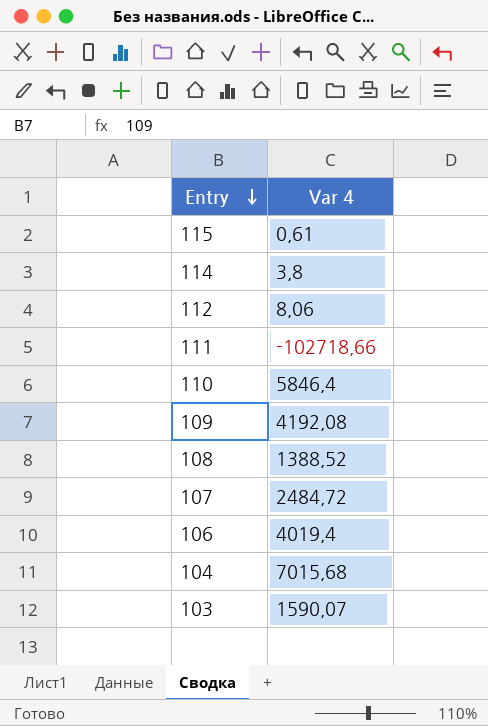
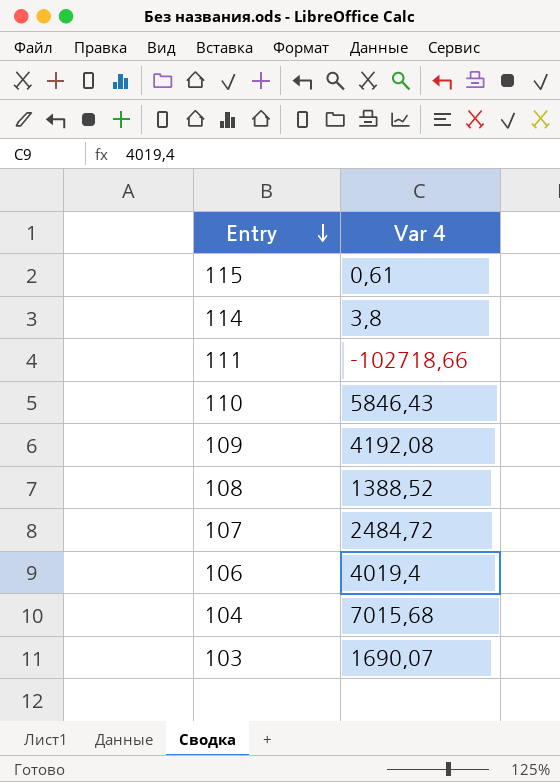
row 112: 8,06 -> none
110 | Var 4: 5846,4 -> 5846,43
103 | Var 4: 1590,07 -> 1690,07

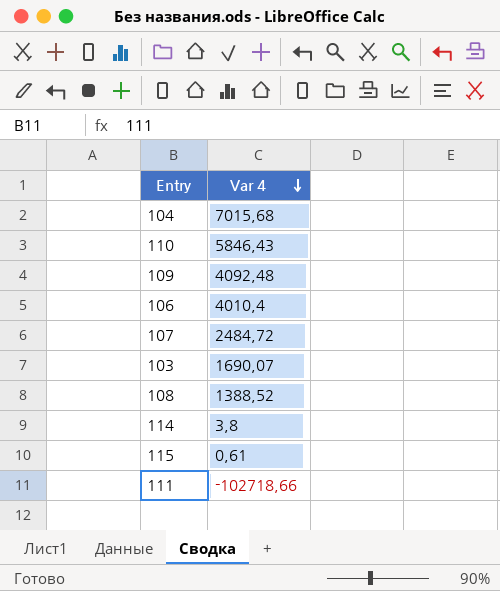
row order: Entry descending -> Var 4 descending
109 | Var 4: 4192,08 -> 4092,48
106 | Var 4: 4019,4 -> 4010,4

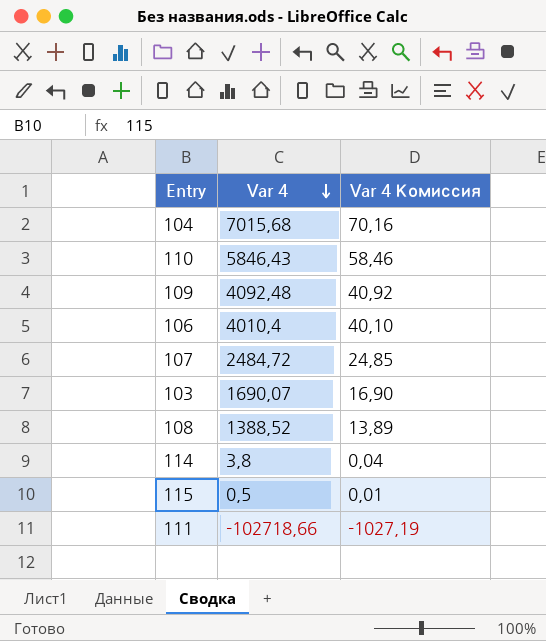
column Var 4 Комиссия | formula: none -> [Var 4] * 0,01
115 | Var 4: 0,61 -> 0,5

